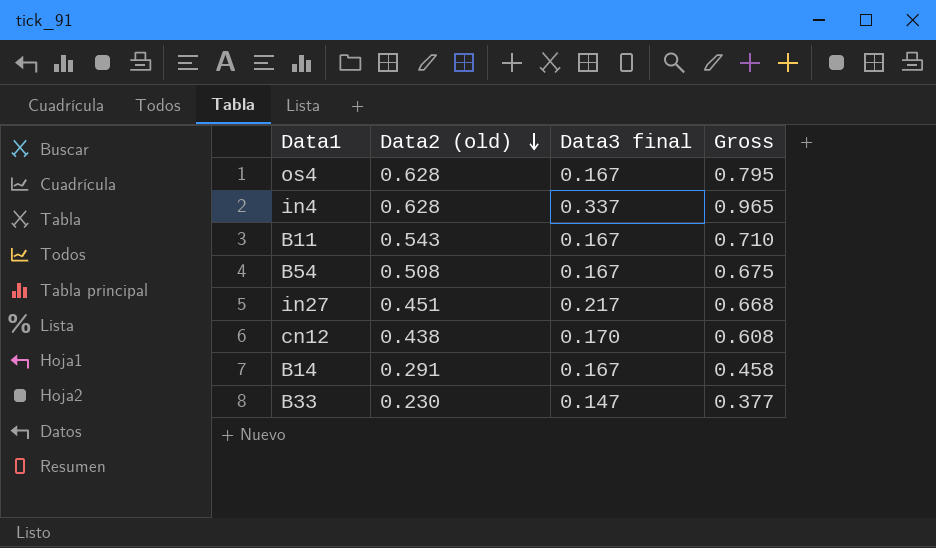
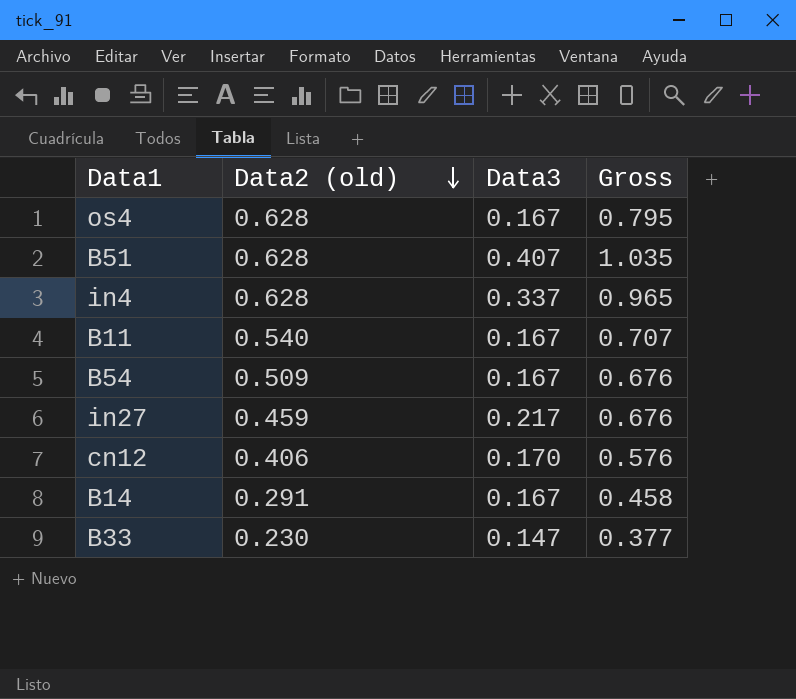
column name: Data3 final -> Data3
row B51: none -> 0.628 | 0.407 | 1.035
B11 | Data2 (old): 0.543 -> 0.540
B11 | Gross: 0.710 -> 0.707
B54 | Data2 (old): 0.508 -> 0.509
B54 | Gross: 0.675 -> 0.676
in27 | Data2 (old): 0.451 -> 0.459
in27 | Gross: 0.668 -> 0.676
cn12 | Data2 (old): 0.438 -> 0.406
cn12 | Gross: 0.608 -> 0.576

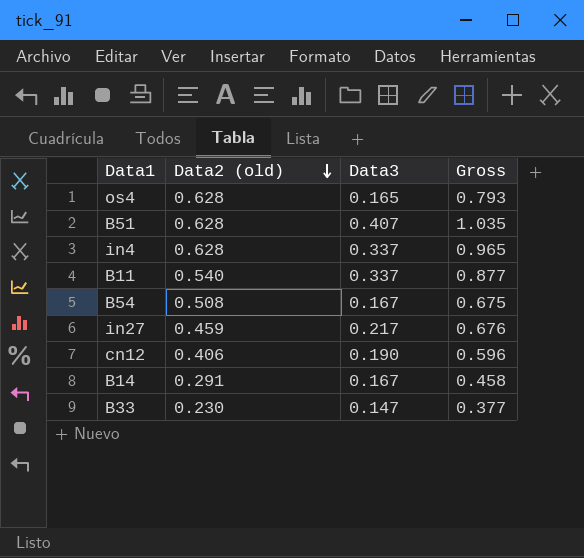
os4 | Data3: 0.167 -> 0.165
os4 | Gross: 0.795 -> 0.793
B11 | Data3: 0.167 -> 0.337
B11 | Gross: 0.707 -> 0.877
B54 | Data2 (old): 0.509 -> 0.508
B54 | Gross: 0.676 -> 0.675
cn12 | Data3: 0.170 -> 0.190
cn12 | Gross: 0.576 -> 0.596

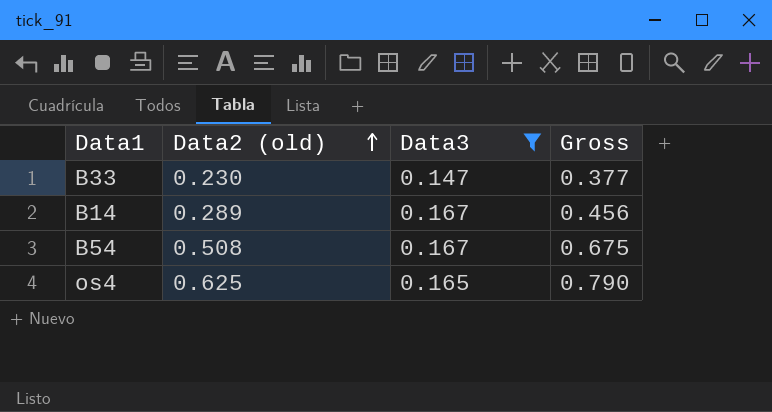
filter: none -> Data3 <= 0.167
row order: Data2 (old) descending -> Data2 (old) ascending
B14 | Data2 (old): 0.291 -> 0.289
B14 | Gross: 0.458 -> 0.456
os4 | Data2 (old): 0.628 -> 0.625
os4 | Gross: 0.793 -> 0.790

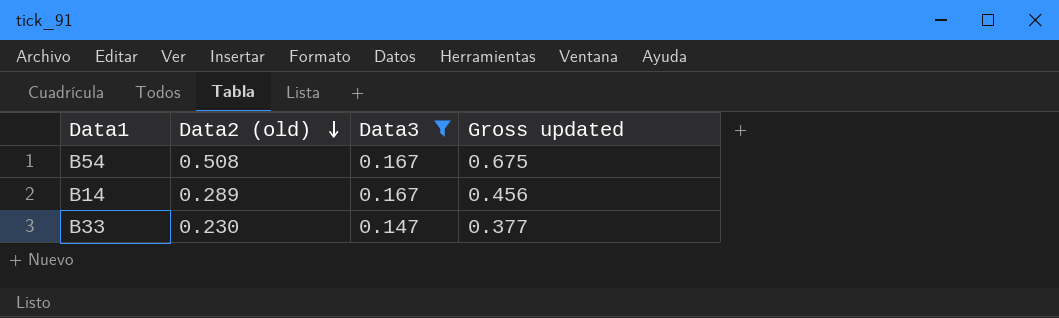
row order: Data2 (old) ascending -> Data2 (old) descending
column name: Gross -> Gross updated
row os4: 0.625 | 0.165 | 0.790 -> none

